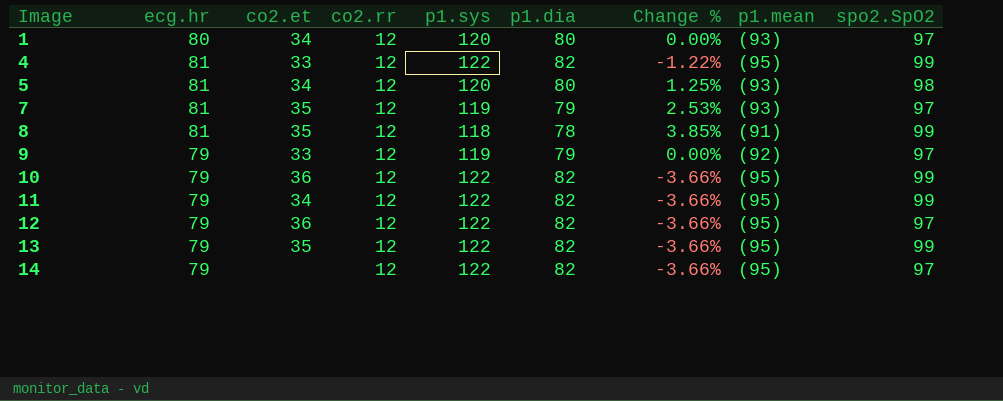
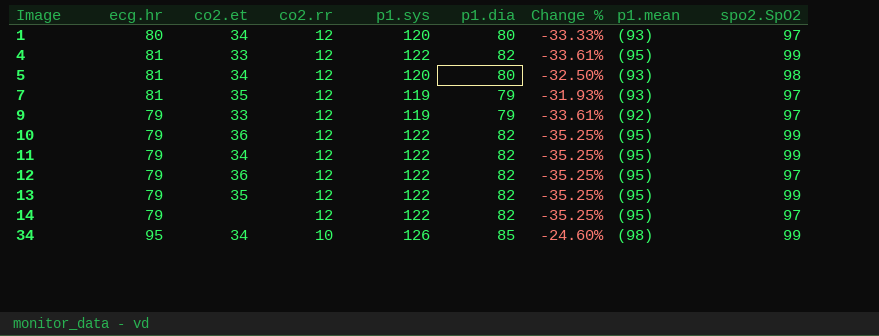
column Change % | formula: ([ecg.hr] - [p1.dia]) / [p1.dia] -> ([ecg.hr] - [p1.sys]) / [p1.sys]
row 8: 81 | 35 | 12 | 118 | 78 | 3.85% | (91) | 99 -> none
row 34: none -> 95 | 34 | 10 | 126 | 85 | -24.60% | (98) | 99

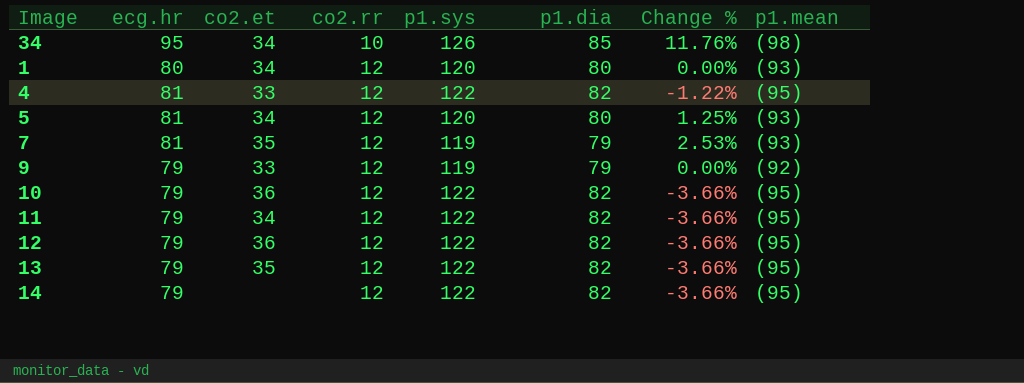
row order: Image ascending -> co2.rr ascending
column spo2.SpO2 | position: 9 -> none
column Change % | formula: ([ecg.hr] - [p1.sys]) / [p1.sys] -> ([ecg.hr] - [p1.dia]) / [p1.dia]

